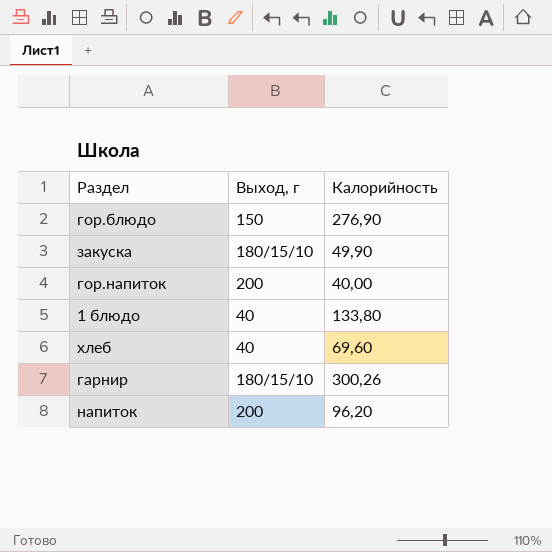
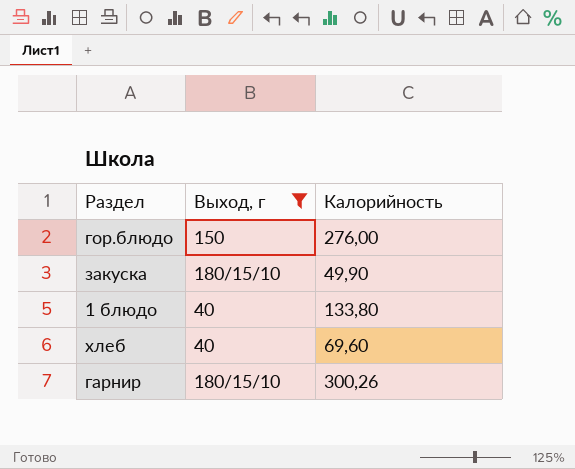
filter: none -> Выход, г != 200
гор.блюдо | Калорийность: 276,90 -> 276,00

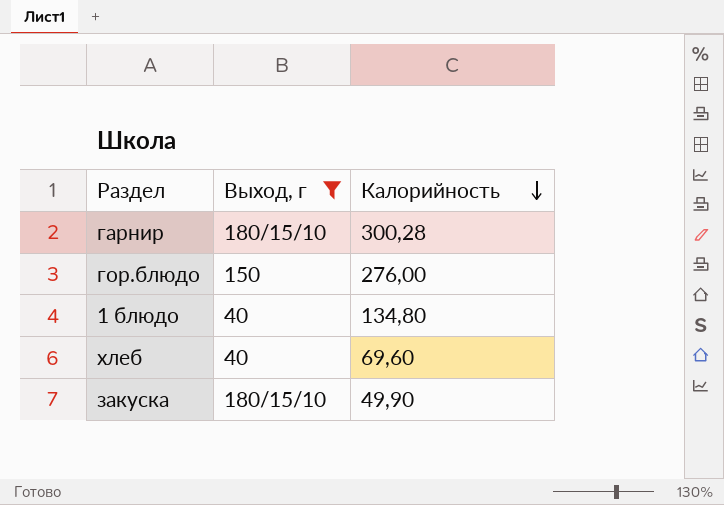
row order: none -> Калорийность descending
гарнир | Калорийность: 300,26 -> 300,28
1 блюдо | Калорийность: 133,80 -> 134,80

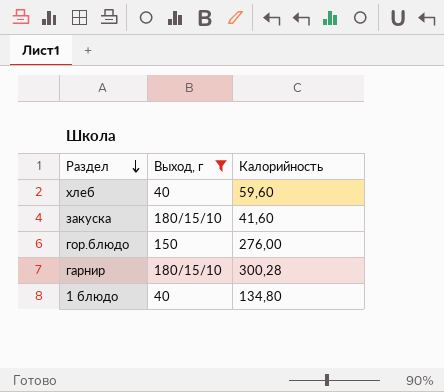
row order: Калорийность descending -> Раздел descending
хлеб | Калорийность: 69,60 -> 59,60
закуска | Калорийность: 49,90 -> 41,60

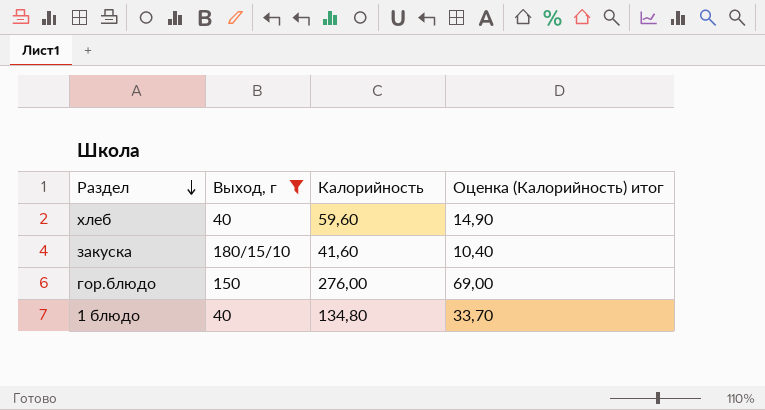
column Оценка (Калорийность) итог | formula: none -> [Калорийность] * 0,25
row гарнир: 180/15/10 | 300,28 -> none

